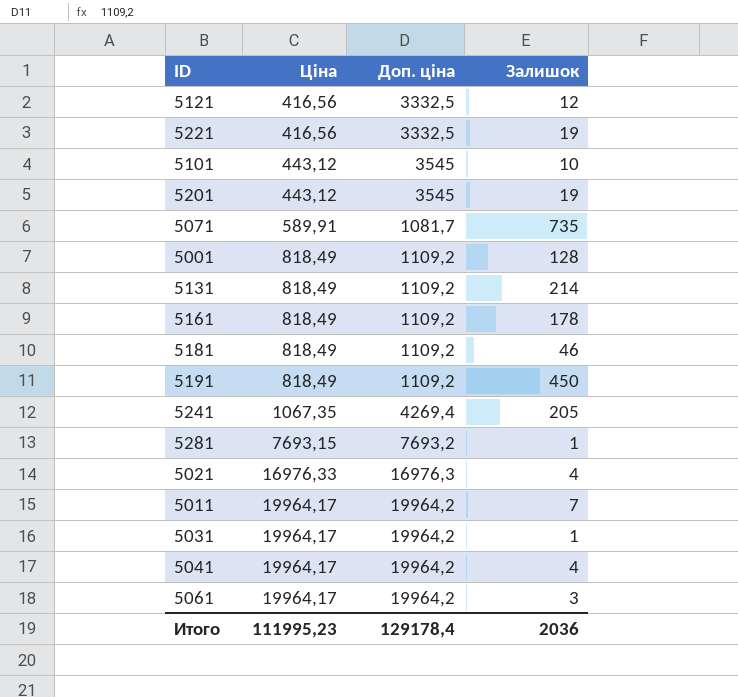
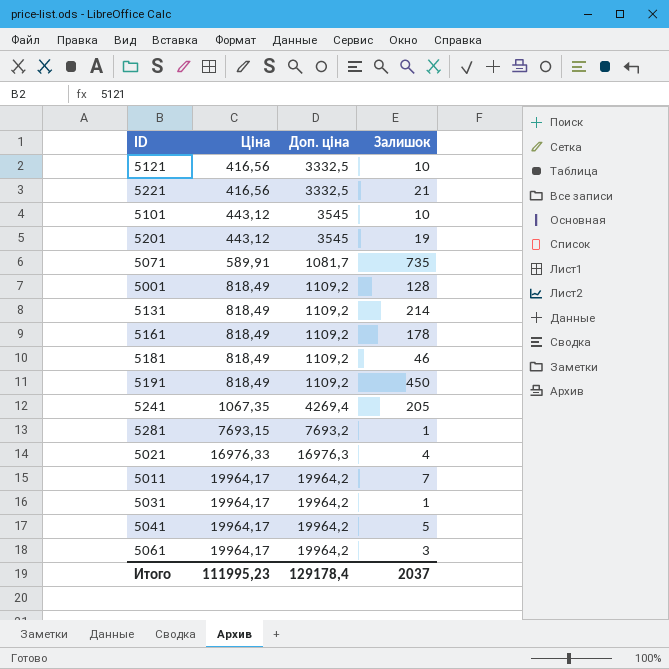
5121 | Залишок: 12 -> 10
5221 | Залишок: 19 -> 21
5041 | Залишок: 4 -> 5
Итого | Залишок: 2036 -> 2037

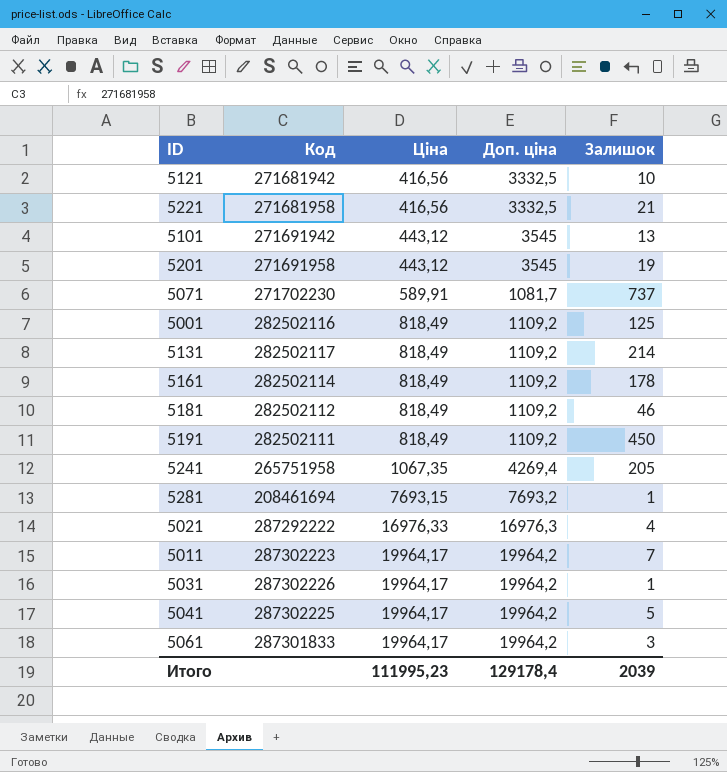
column Код | position: none -> 2
5101 | Залишок: 10 -> 13
5071 | Залишок: 735 -> 737
5001 | Залишок: 128 -> 125
Итого | Залишок: 2037 -> 2039

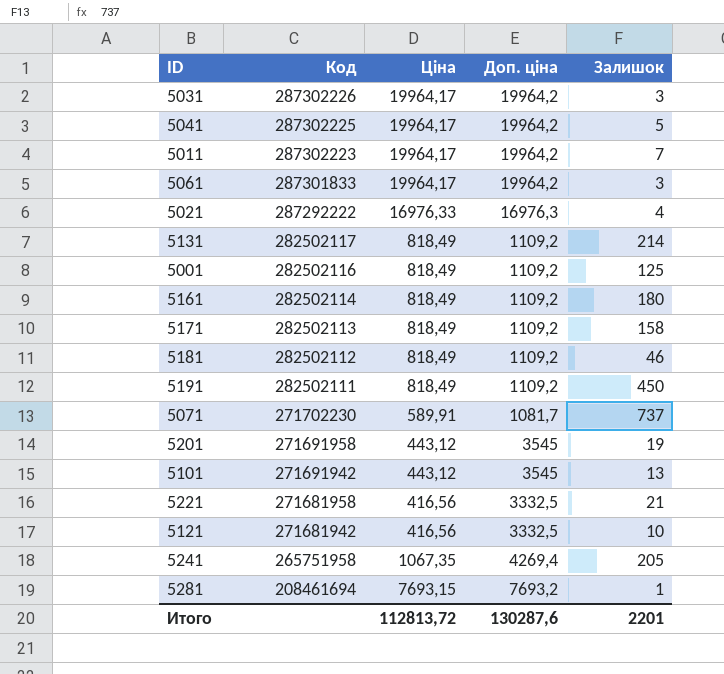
row order: Ціна ascending -> Код descending
5031 | Залишок: 1 -> 3
5161 | Залишок: 178 -> 180
row 5171: none -> 282502113 | 818,49 | 1109,2 | 158
Итого | Ціна: 111995,23 -> 112813,72
Итого | Доп. ціна: 129178,4 -> 130287,6
Итого | Залишок: 2039 -> 2201

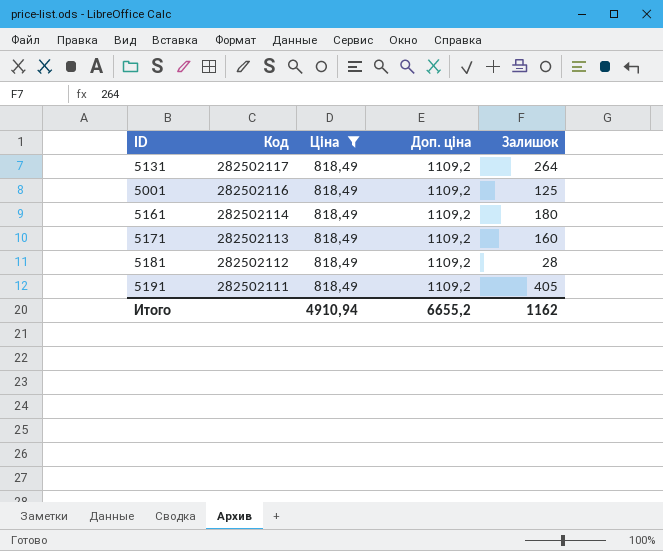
filter: none -> Ціна = 818,49
5131 | Залишок: 214 -> 264
5171 | Залишок: 158 -> 160
5181 | Залишок: 46 -> 28
5191 | Залишок: 450 -> 405
Итого | Ціна: 112813,72 -> 4910,94
Итого | Доп. ціна: 130287,6 -> 6655,2
Итого | Залишок: 2201 -> 1162

